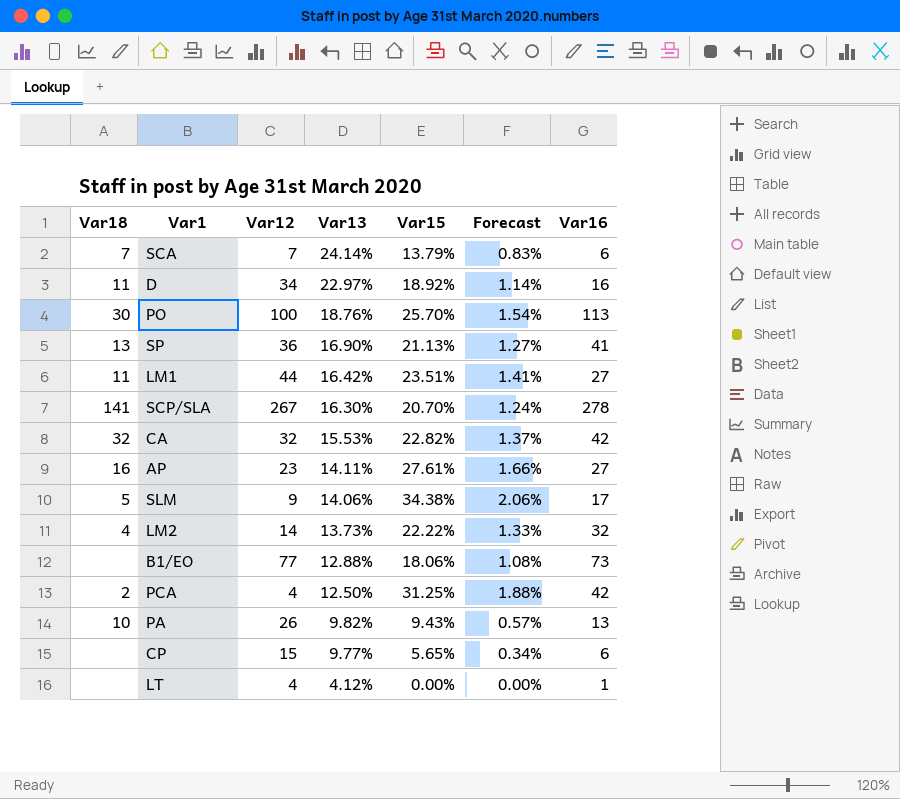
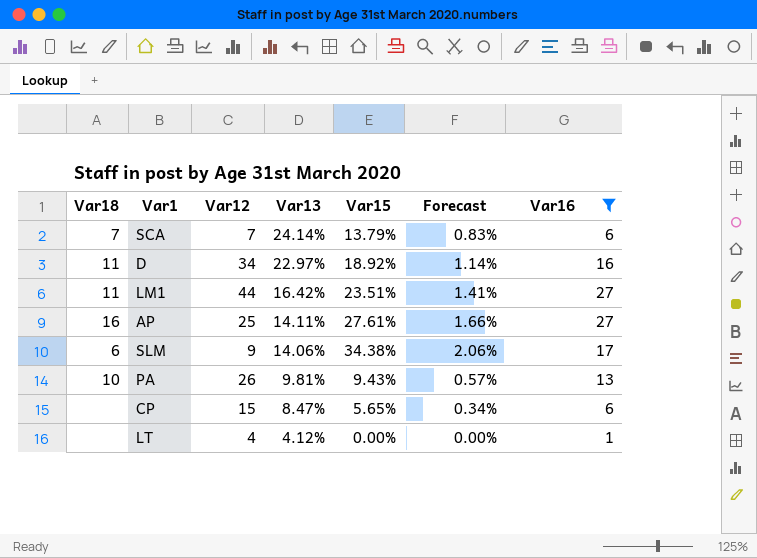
filter: none -> Var16 <= 27
AP | Var12: 23 -> 25
SLM | Var18: 5 -> 6
PA | Var13: 9.82% -> 9.81%
CP | Var13: 9.77% -> 8.47%

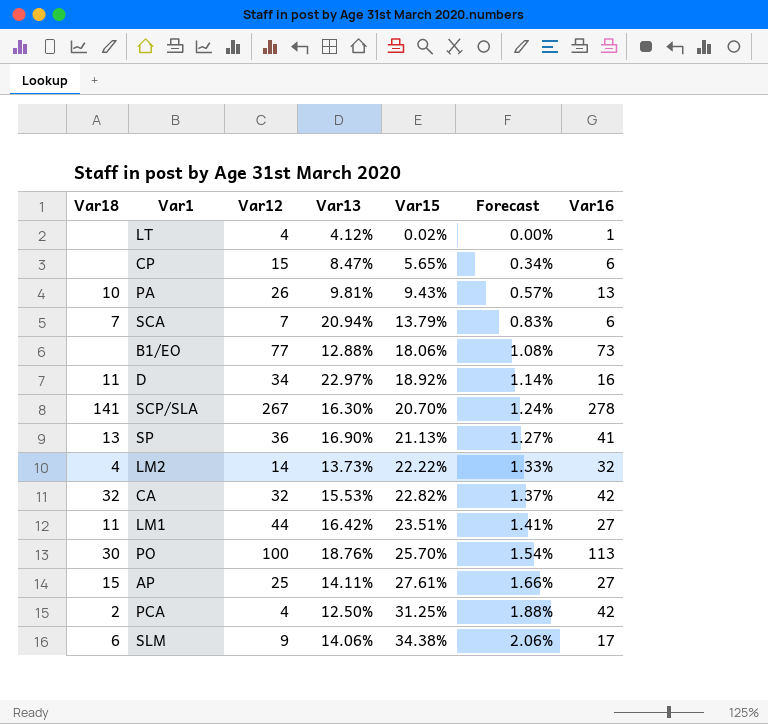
filter: Var16 <= 27 -> none
row order: Var13 descending -> Var15 ascending
LT | Var15: 0.00% -> 0.02%
SCA | Var13: 24.14% -> 20.94%
AP | Var18: 16 -> 15

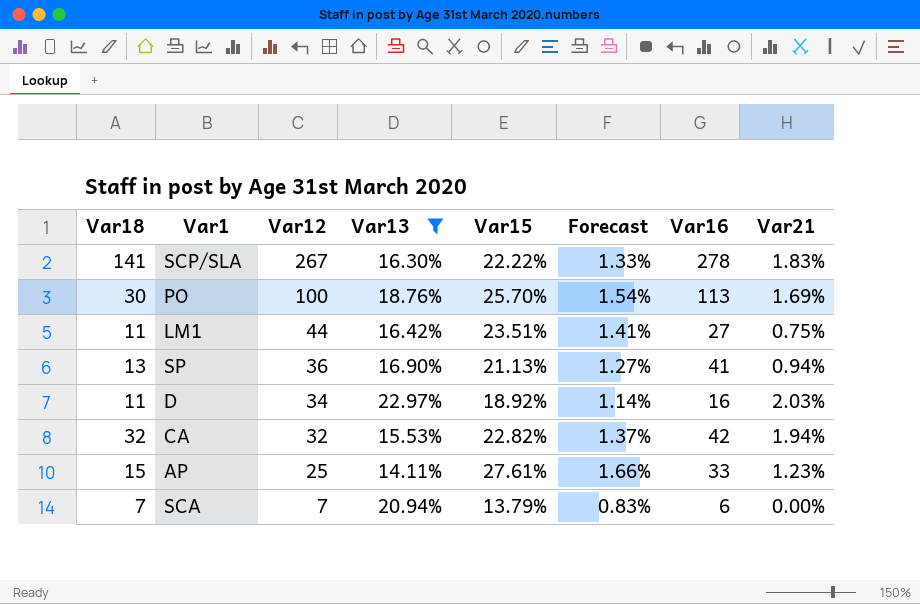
filter: none -> Var13 >= 14.11%
row order: Var15 ascending -> Var12 descending
column Var21 | position: none -> 8
SCP/SLA | Var15: 20.70% -> 22.22%
SCP/SLA | Forecast: 1.24% -> 1.33%
AP | Var16: 27 -> 33

